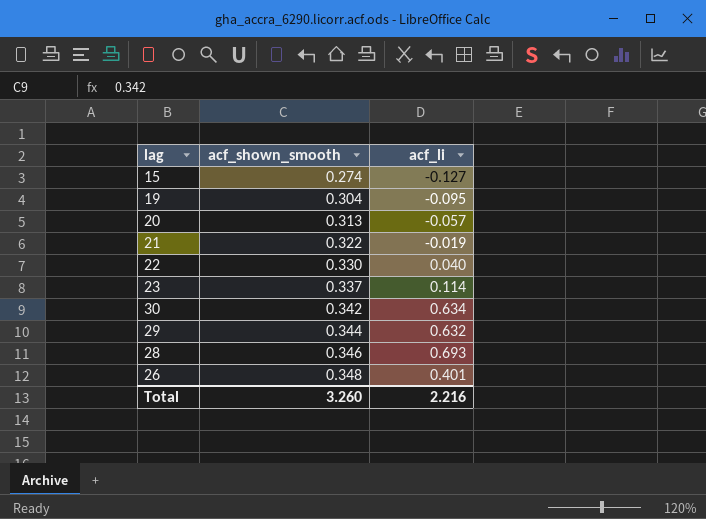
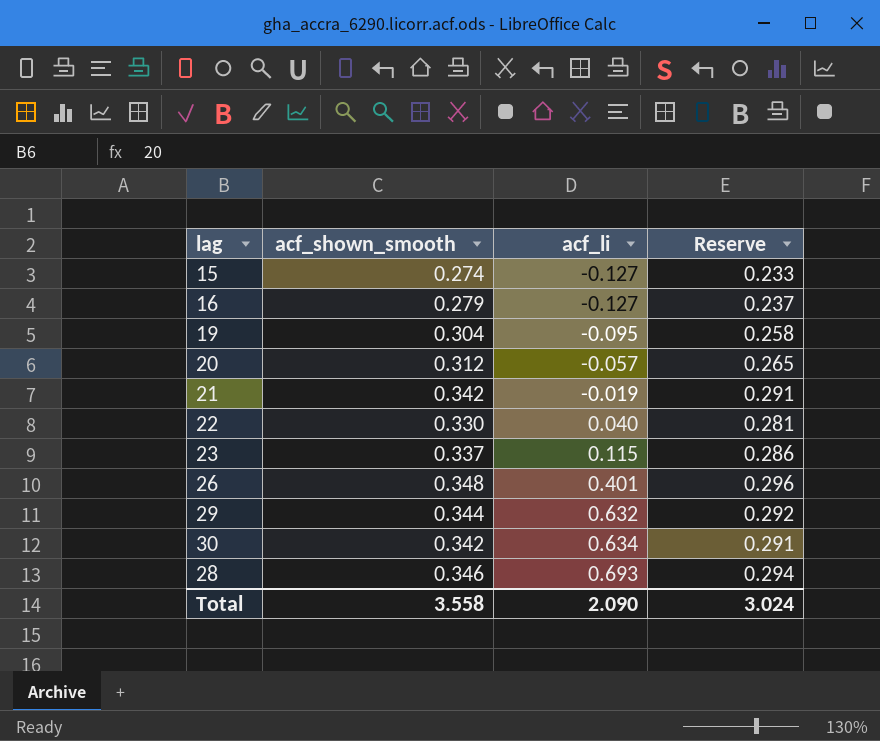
row order: acf_shown_smooth ascending -> acf_li ascending
column Reserve | formula: none -> [acf_shown_smooth] * 0.85
row 16: none -> 0.279 | -0.127 | 0.237
20 | acf_shown_smooth: 0.313 -> 0.312
21 | acf_shown_smooth: 0.322 -> 0.342
23 | acf_li: 0.114 -> 0.115
Total | acf_shown_smooth: 3.260 -> 3.558
Total | acf_li: 2.216 -> 2.090

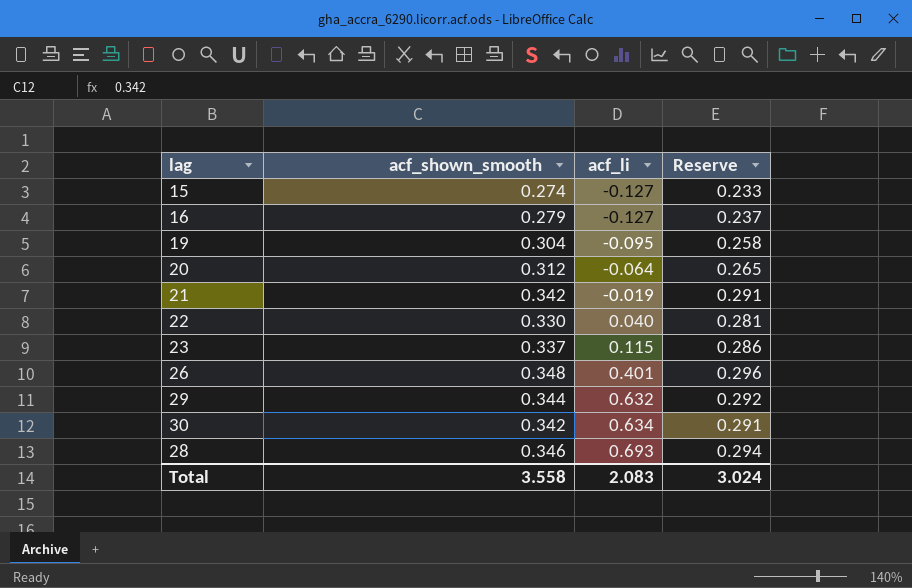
20 | acf_li: -0.057 -> -0.064
Total | acf_li: 2.090 -> 2.083

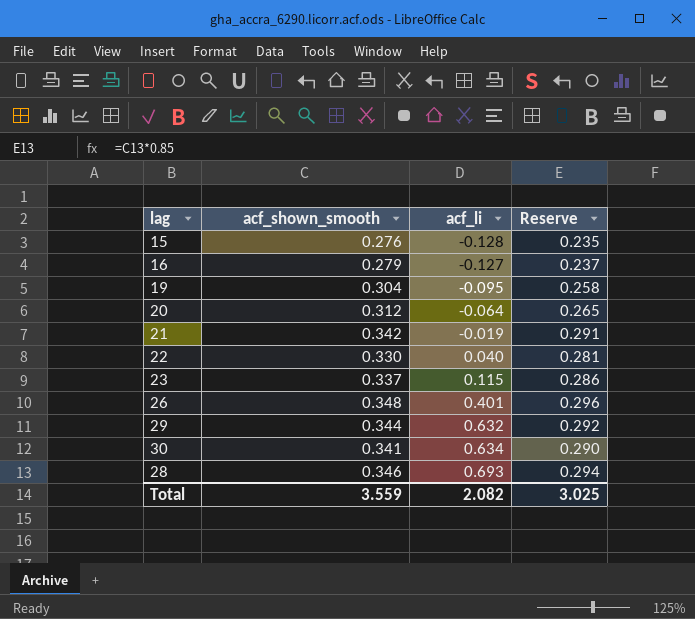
15 | acf_shown_smooth: 0.274 -> 0.276
15 | acf_li: -0.127 -> -0.128
15 | Reserve: 0.233 -> 0.235
30 | acf_shown_smooth: 0.342 -> 0.341
30 | Reserve: 0.291 -> 0.290
Total | acf_shown_smooth: 3.558 -> 3.559
Total | acf_li: 2.083 -> 2.082
Total | Reserve: 3.024 -> 3.025

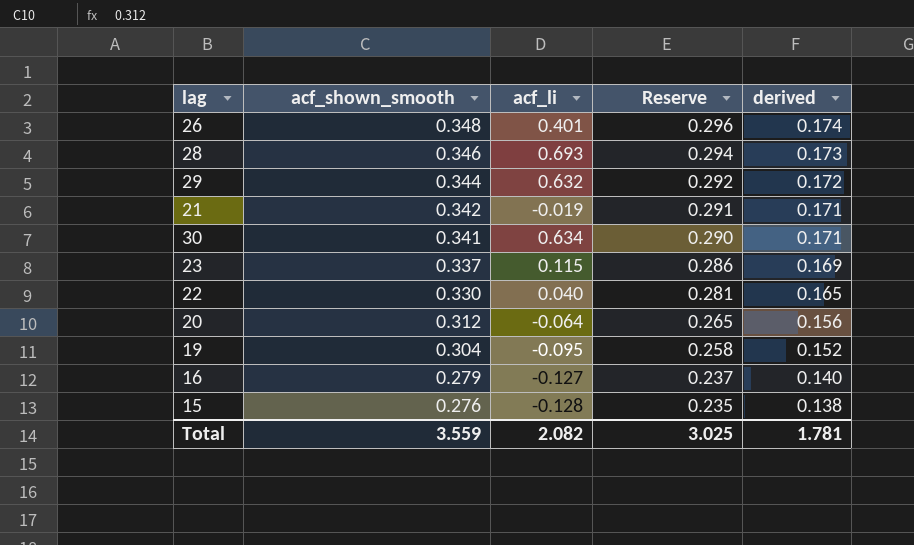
row order: acf_li ascending -> acf_shown_smooth descending
column derived | formula: none -> [acf_shown_smooth] * 0.5

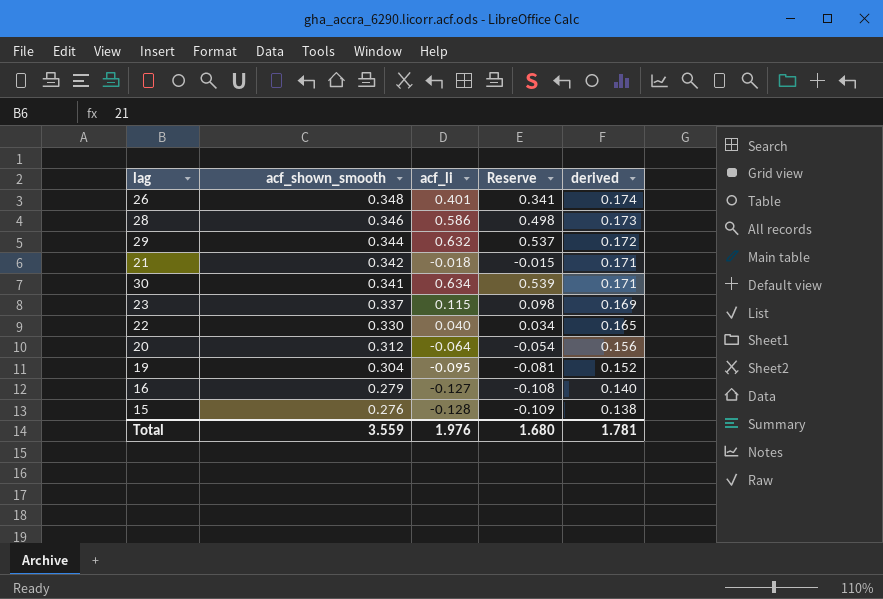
column Reserve | formula: [acf_shown_smooth] * 0.85 -> [acf_li] * 0.85
28 | acf_li: 0.693 -> 0.586
21 | acf_li: -0.019 -> -0.018
Total | acf_li: 2.082 -> 1.976
Total | Reserve: 3.025 -> 1.680

